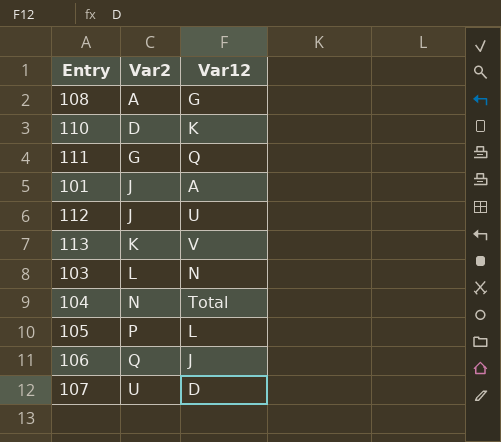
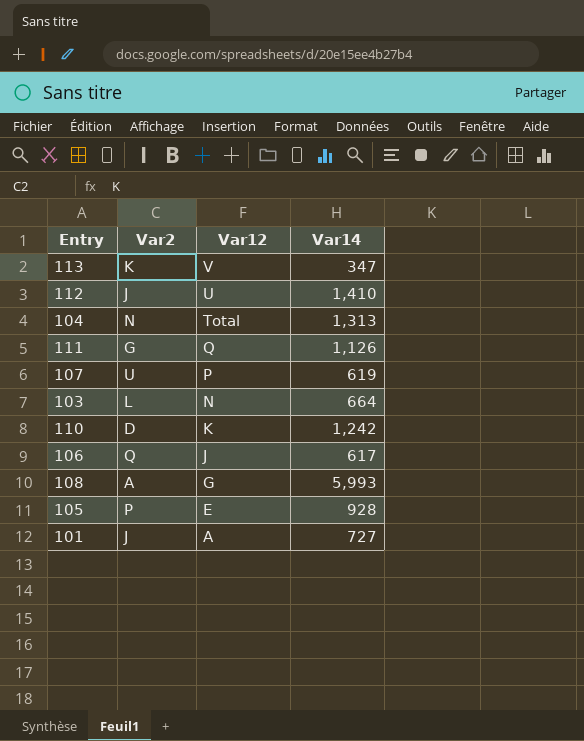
row order: Var2 ascending -> Var12 descending
column Var14 | position: none -> 4
107 | Var12: D -> P
105 | Var12: L -> E

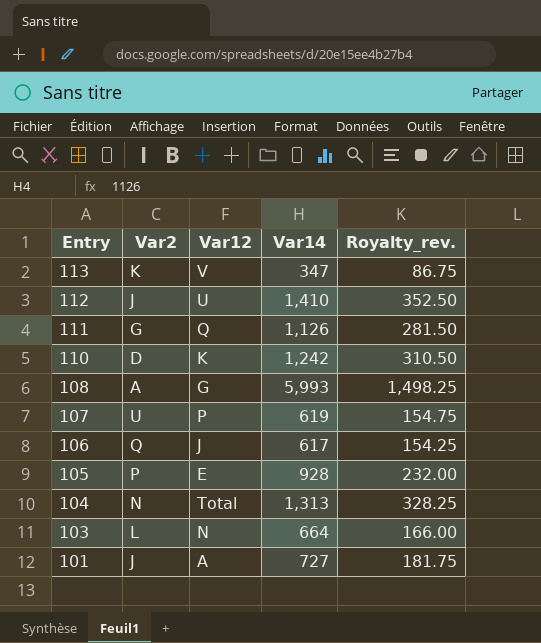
row order: Var12 descending -> Entry descending
column Royalty_rev. | formula: none -> [Var14] * 0.25

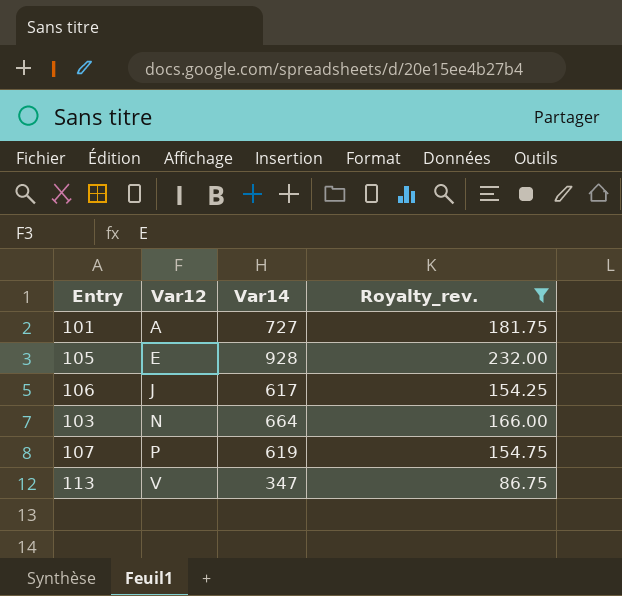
filter: none -> Royalty_rev. <= 232.00
row order: Entry descending -> Var12 ascending
column Var2 | position: 2 -> none

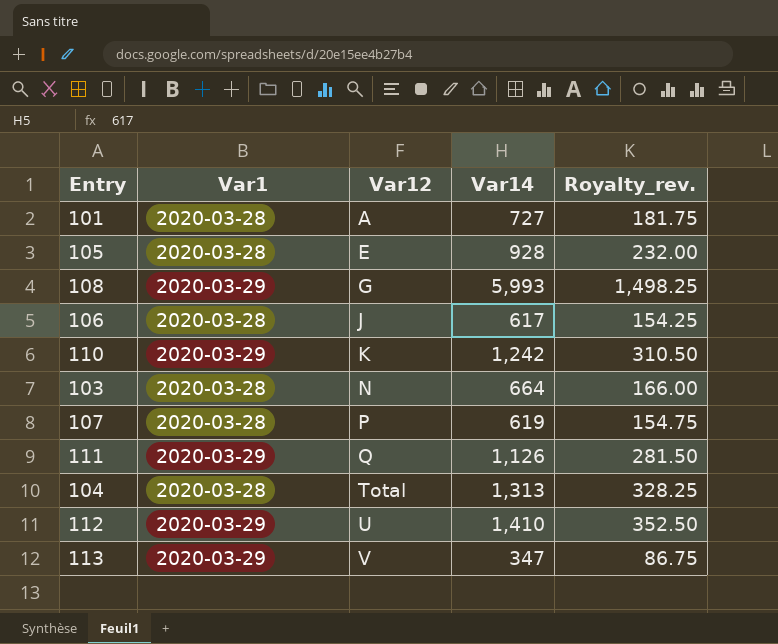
filter: Royalty_rev. <= 232.00 -> none
column Var1 | position: none -> 2

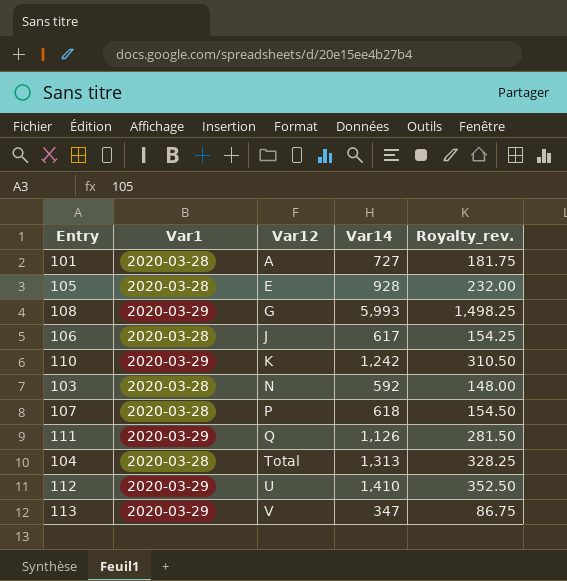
103 | Var14: 664 -> 592
103 | Royalty_rev.: 166.00 -> 148.00
107 | Var14: 619 -> 618
107 | Royalty_rev.: 154.75 -> 154.50

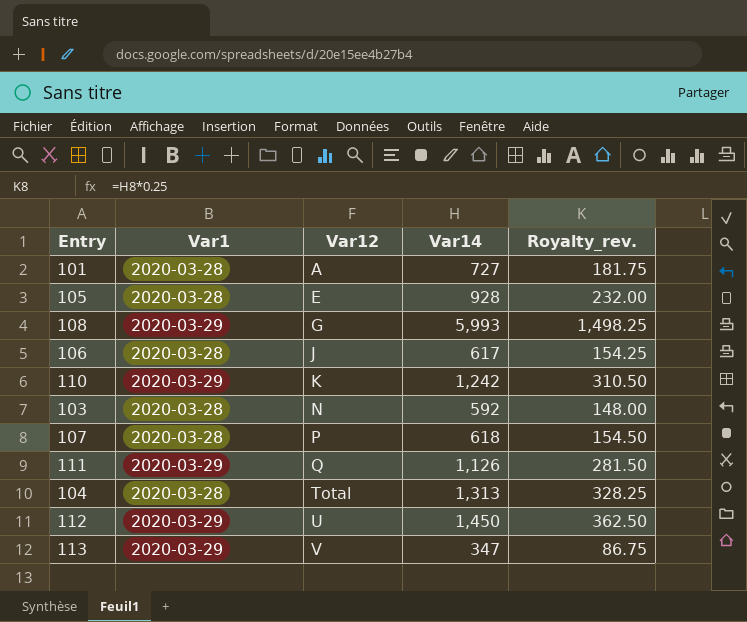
112 | Var14: 1,410 -> 1,450
112 | Royalty_rev.: 352.50 -> 362.50

